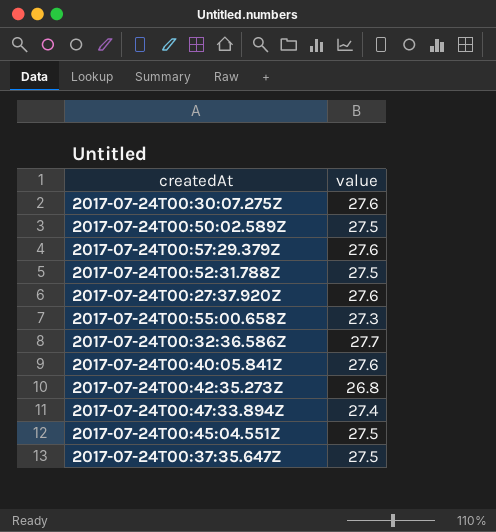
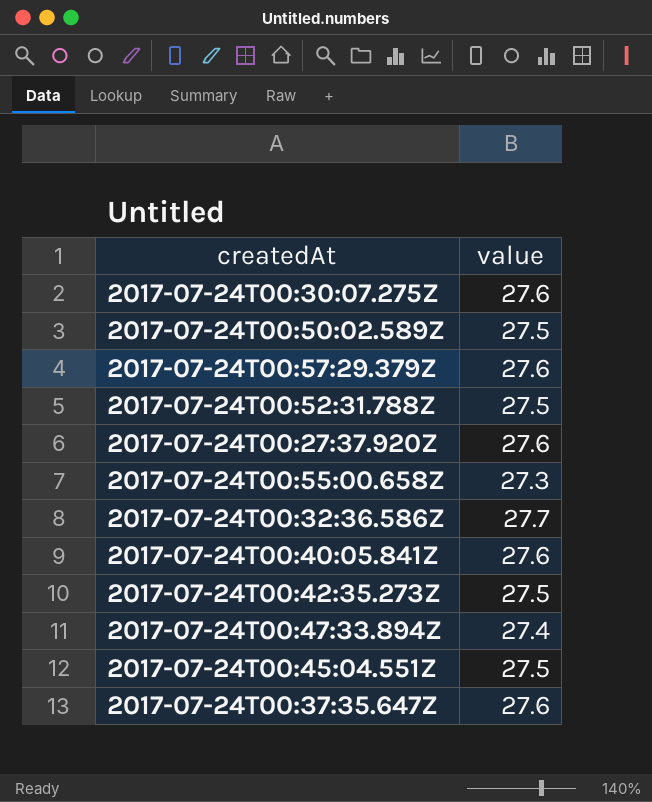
2017-07-24T00:42:35.273Z | value: 26.8 -> 27.5
2017-07-24T00:37:35.647Z | value: 27.5 -> 27.6

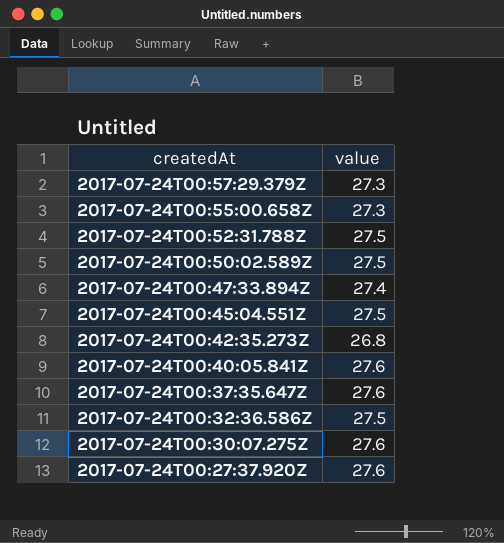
row order: none -> createdAt descending
2017-07-24T00:57:29.379Z | value: 27.6 -> 27.3
2017-07-24T00:42:35.273Z | value: 27.5 -> 26.8
2017-07-24T00:32:36.586Z | value: 27.7 -> 27.5

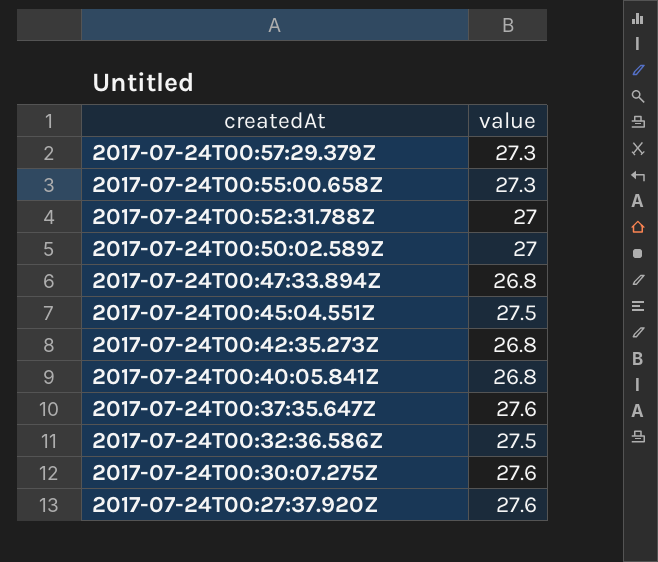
2017-07-24T00:52:31.788Z | value: 27.5 -> 27
2017-07-24T00:50:02.589Z | value: 27.5 -> 27
2017-07-24T00:47:33.894Z | value: 27.4 -> 26.8
2017-07-24T00:40:05.841Z | value: 27.6 -> 26.8

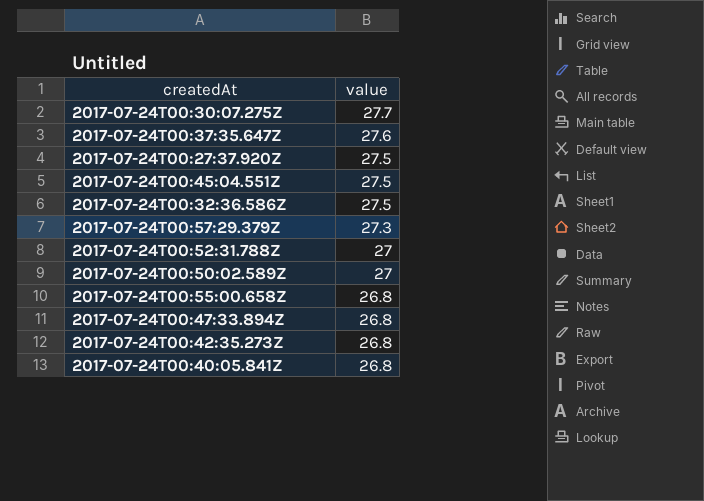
row order: createdAt descending -> value descending
2017-07-24T00:30:07.275Z | value: 27.6 -> 27.7
2017-07-24T00:27:37.920Z | value: 27.6 -> 27.5
2017-07-24T00:55:00.658Z | value: 27.3 -> 26.8

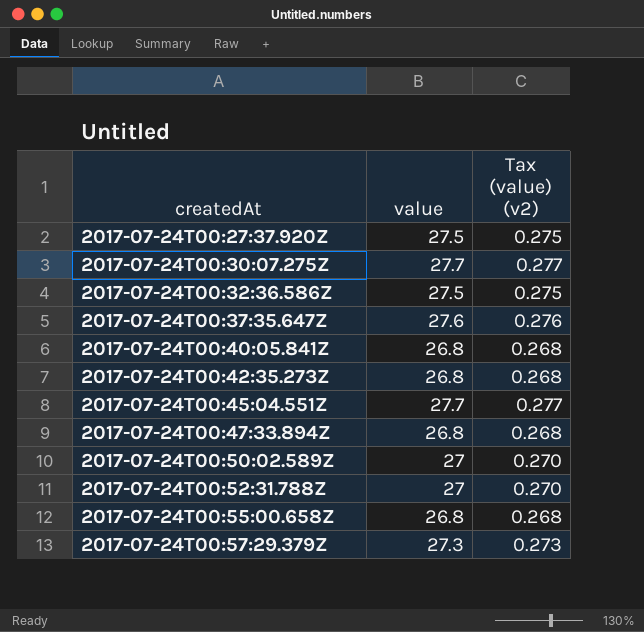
row order: value descending -> createdAt ascending
column Tax (value) (v2) | formula: none -> [value] * 0.01
2017-07-24T00:45:04.551Z | value: 27.5 -> 27.7

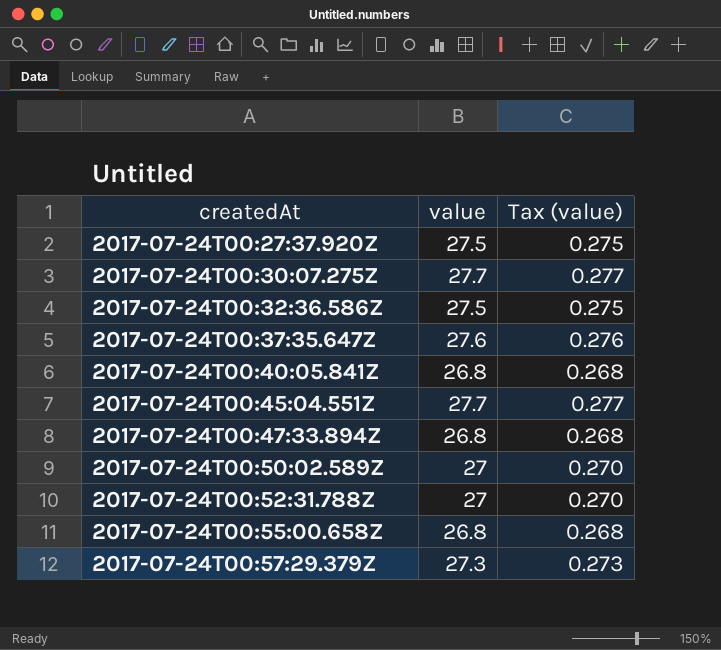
column name: Tax (value) (v2) -> Tax (value)
row 2017-07-24T00:42:35.273Z: 26.8 | 0.268 -> none

